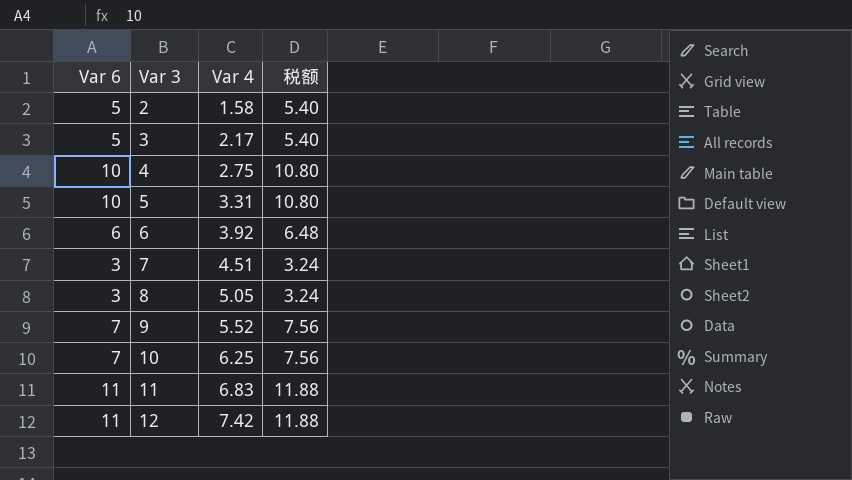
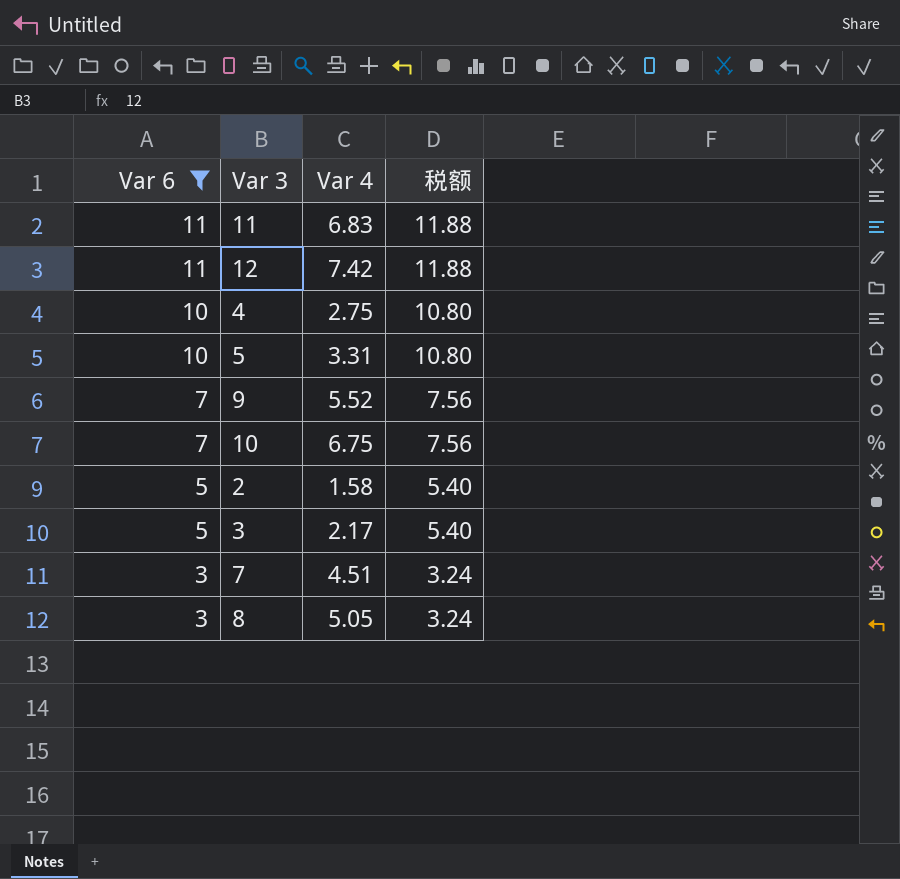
filter: none -> Var 6 != 6
row order: Var 3 ascending -> Var 6 descending
10 | Var 4: 6.25 -> 6.75

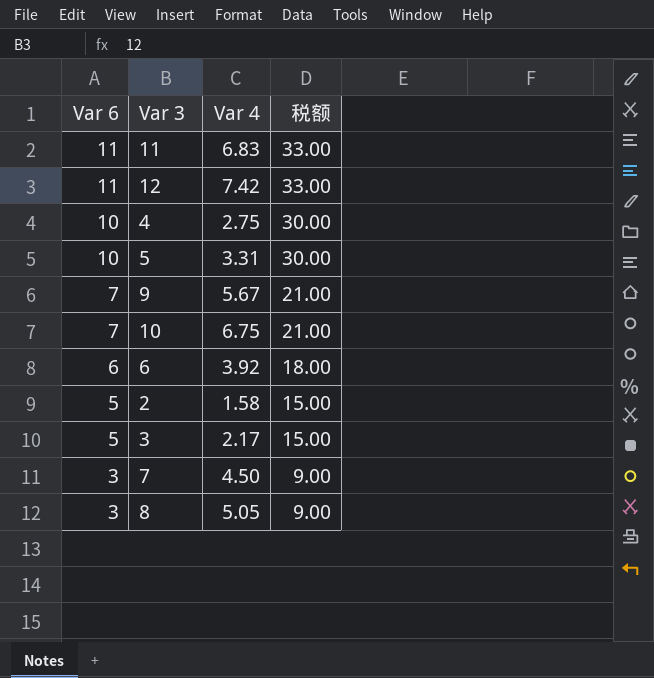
filter: Var 6 != 6 -> none
column 税额 | formula: [Var 6] * 1.08 -> [Var 6] * 3
9 | Var 4: 5.52 -> 5.67
7 | Var 4: 4.51 -> 4.50

